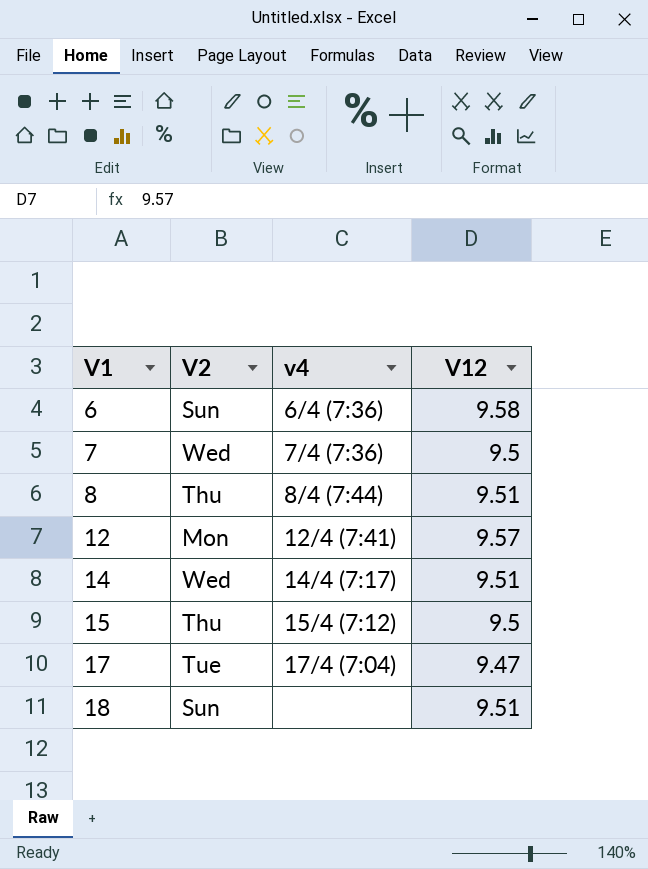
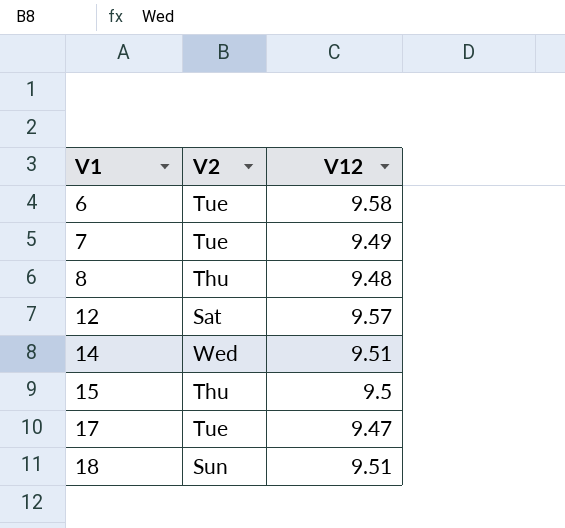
column v4 | position: 3 -> none
6 | V2: Sun -> Tue
7 | V2: Wed -> Tue
7 | V12: 9.5 -> 9.49
8 | V12: 9.51 -> 9.48
12 | V2: Mon -> Sat

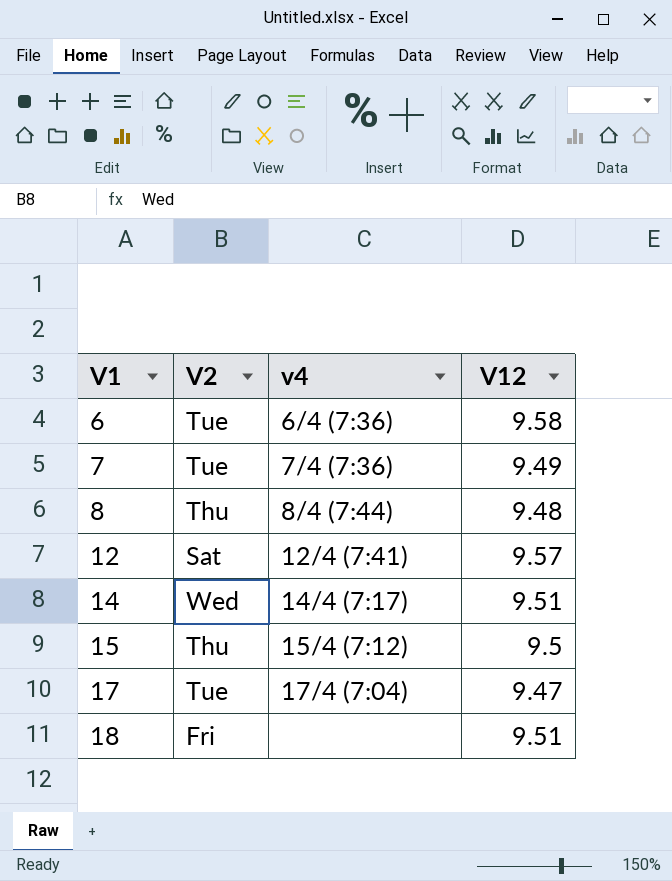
column v4 | position: none -> 3
18 | V2: Sun -> Fri

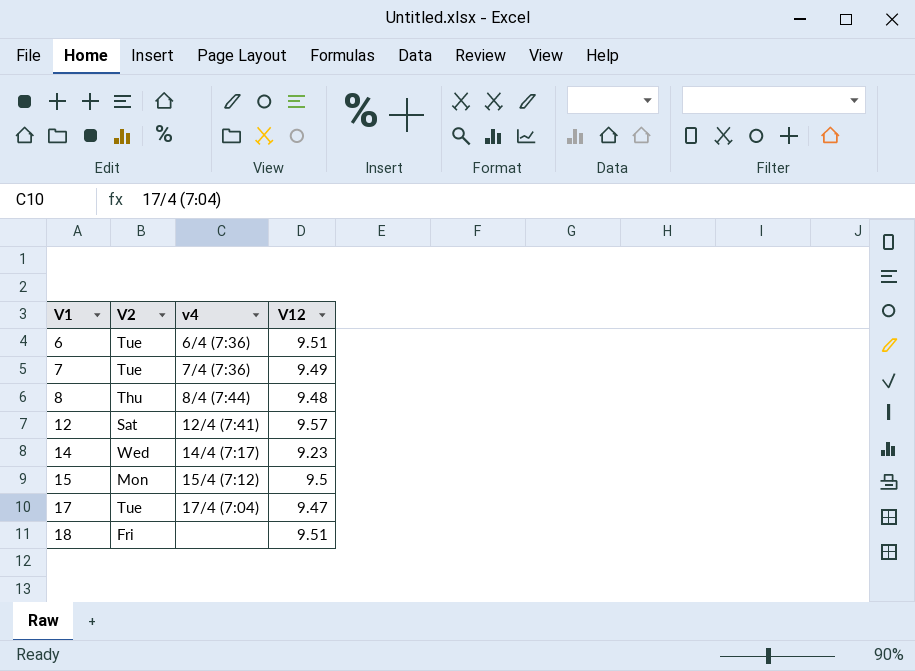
6 | V12: 9.58 -> 9.51
14 | V12: 9.51 -> 9.23
15 | V2: Thu -> Mon

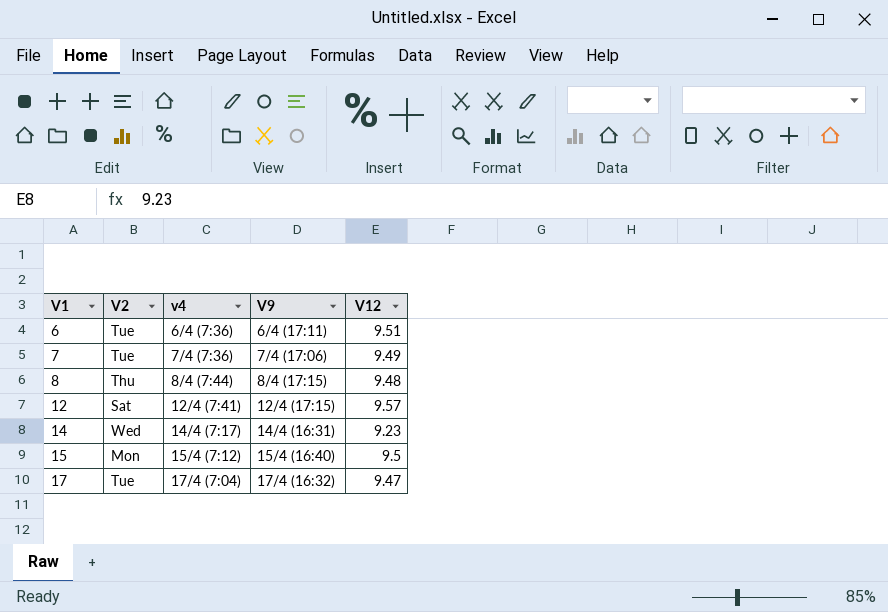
column V9 | position: none -> 4
row 18: Fri | none | 9.51 -> none

